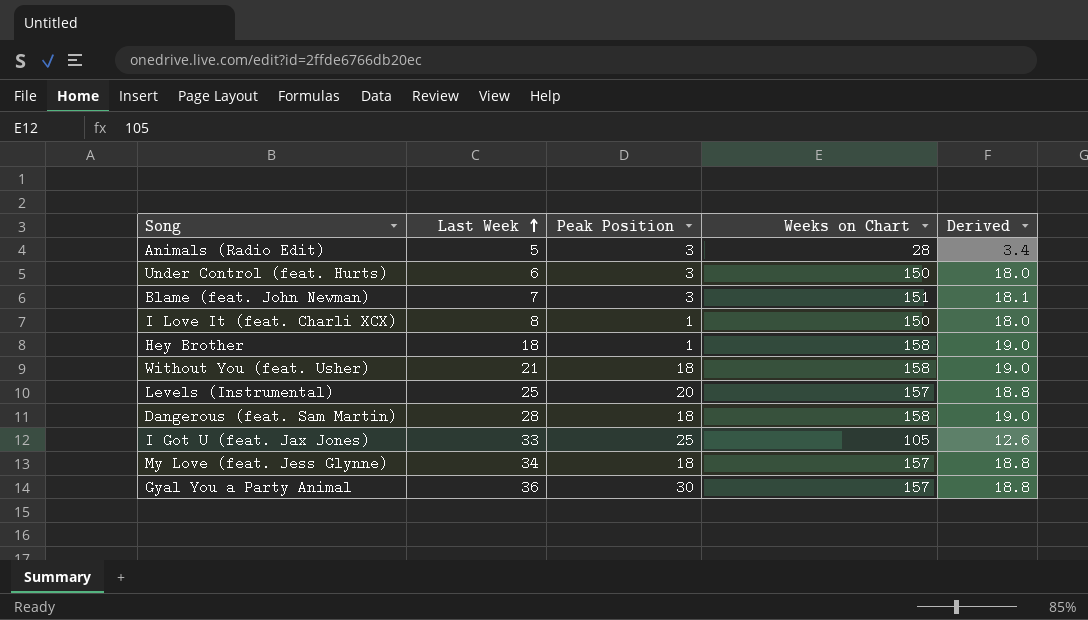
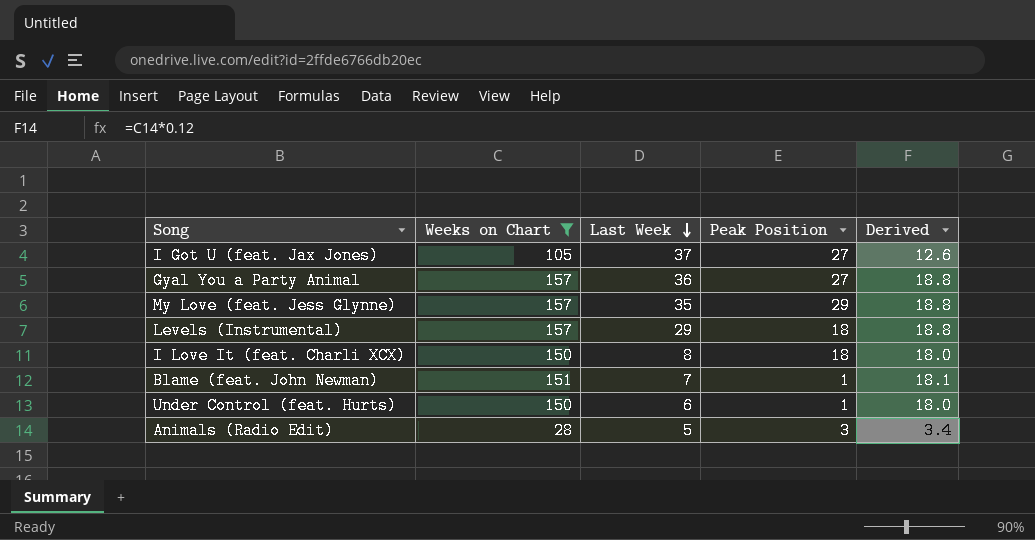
filter: none -> Weeks on Chart != 158
row order: Last Week ascending -> Last Week descending
column Weeks on Chart | position: 4 -> 2
I Got U (feat. Jax Jones) | Last Week: 33 -> 37
I Got U (feat. Jax Jones) | Peak Position: 25 -> 27
Gyal You a Party Animal | Peak Position: 30 -> 27
My Love (feat. Jess Glynne) | Last Week: 34 -> 35
My Love (feat. Jess Glynne) | Peak Position: 18 -> 29
Levels (Instrumental) | Last Week: 25 -> 29
Levels (Instrumental) | Peak Position: 20 -> 18
I Love It (feat. Charli XCX) | Peak Position: 1 -> 18
Blame (feat. John Newman) | Peak Position: 3 -> 1
Under Control (feat. Hurts) | Peak Position: 3 -> 1

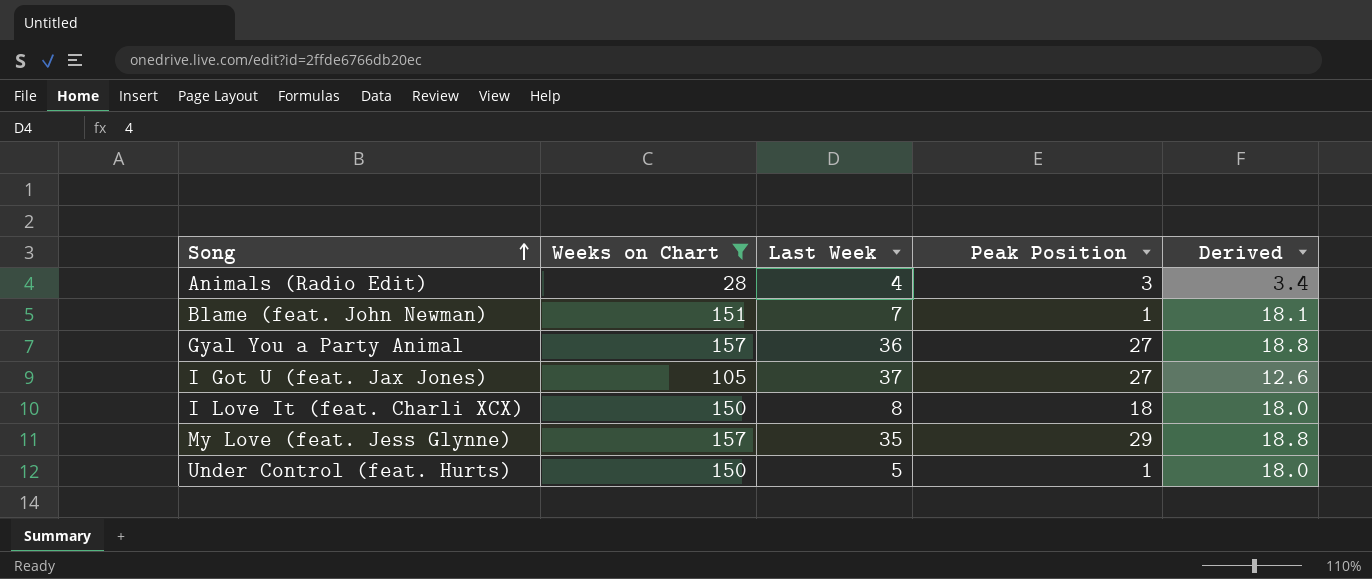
row order: Last Week descending -> Song ascending
row Levels (Instrumental): 157 | 29 | 18 | 18.8 -> none
Animals (Radio Edit) | Last Week: 5 -> 4
Under Control (feat. Hurts) | Last Week: 6 -> 5

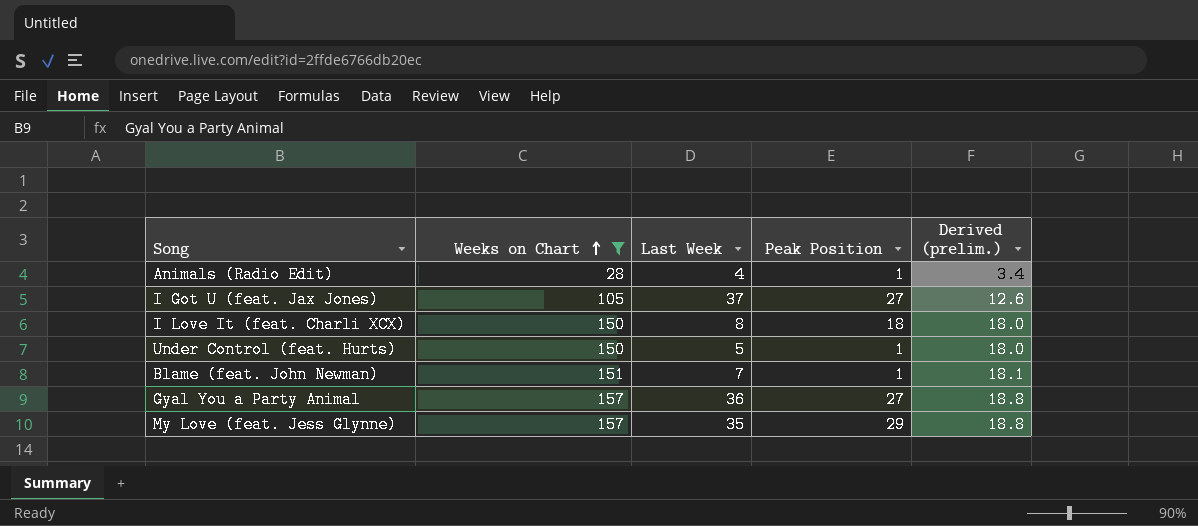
row order: Song ascending -> Weeks on Chart ascending
column name: Derived -> Derived (prelim.)
Animals (Radio Edit) | Peak Position: 3 -> 1

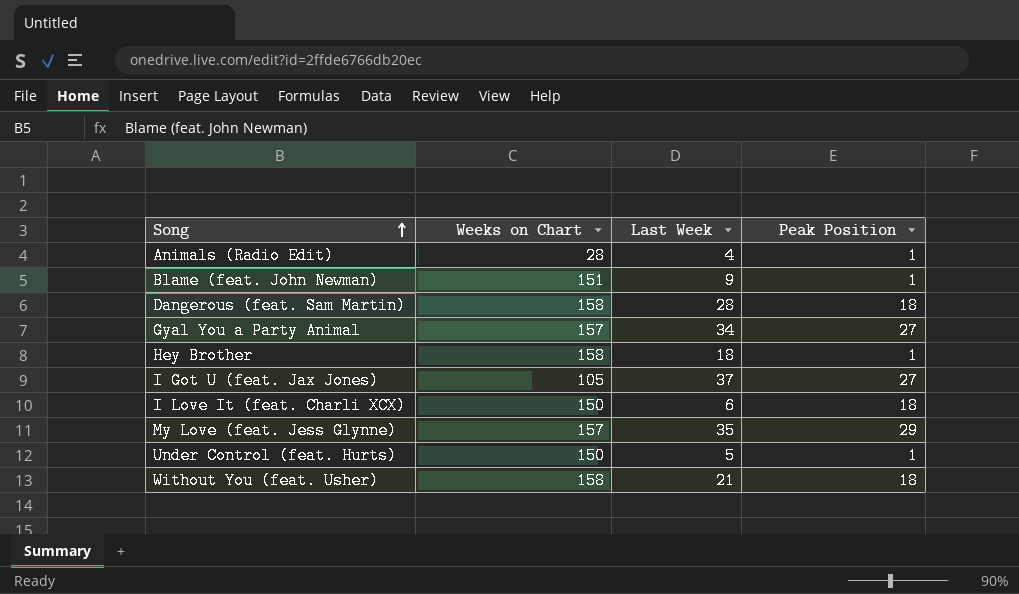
filter: Weeks on Chart != 158 -> none
row order: Weeks on Chart ascending -> Song ascending
column Derived (prelim.) | formula: [Weeks on Chart] * 0.12 -> none
Blame (feat. John Newman) | Last Week: 7 -> 9
Gyal You a Party Animal | Last Week: 36 -> 34
I Love It (feat. Charli XCX) | Last Week: 8 -> 6

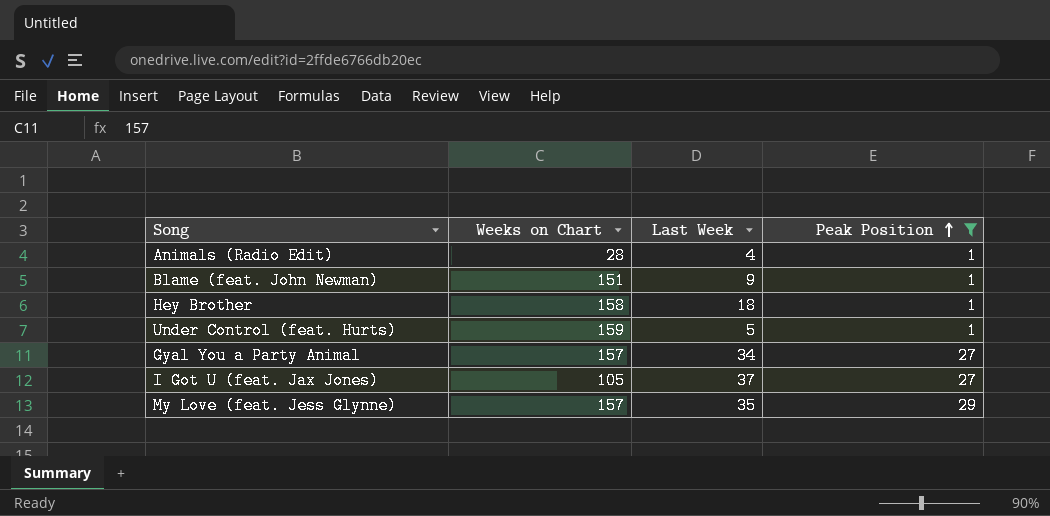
filter: none -> Peak Position != 18
row order: Song ascending -> Peak Position ascending
Under Control (feat. Hurts) | Weeks on Chart: 150 -> 159

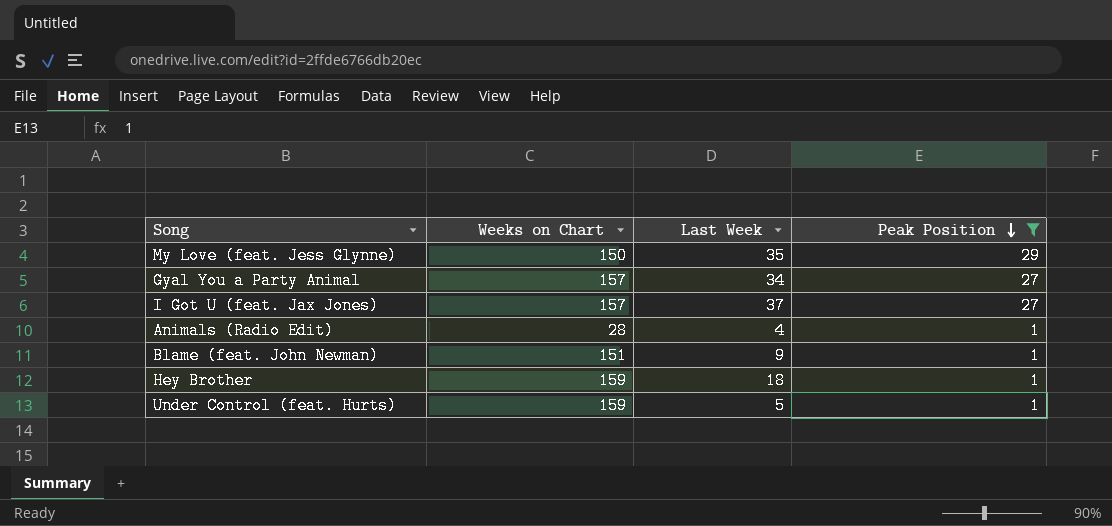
row order: Peak Position ascending -> Peak Position descending
My Love (feat. Jess Glynne) | Weeks on Chart: 157 -> 150
I Got U (feat. Jax Jones) | Weeks on Chart: 105 -> 157
Hey Brother | Weeks on Chart: 158 -> 159

